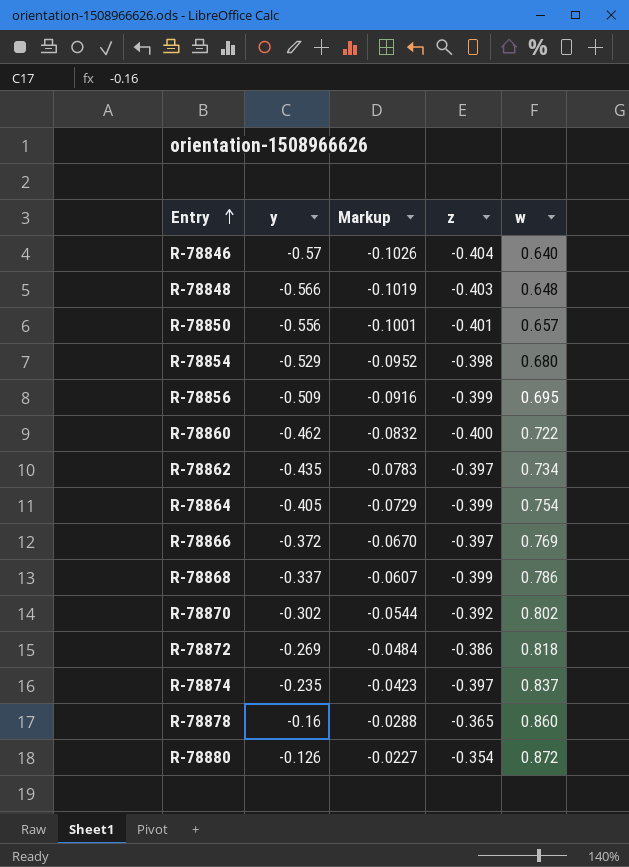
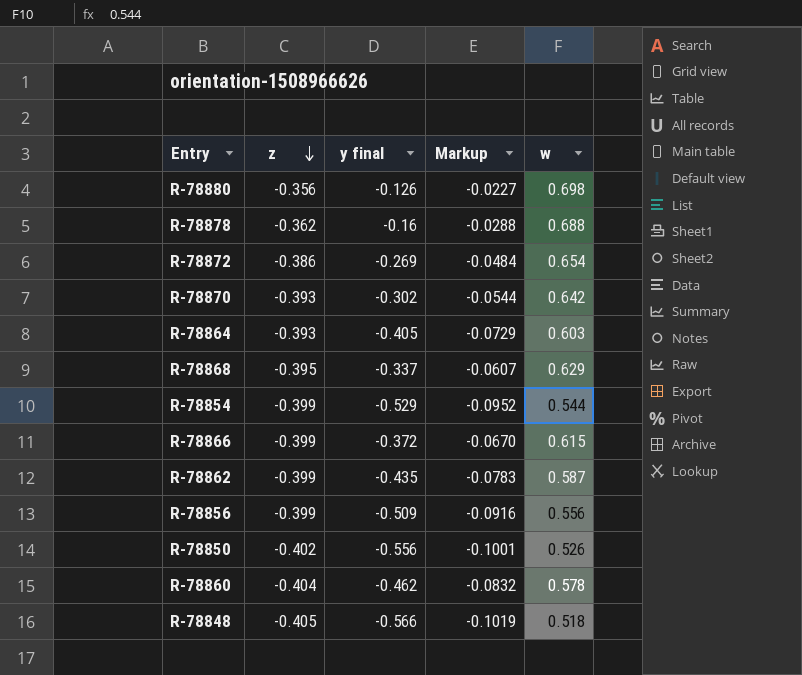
row order: Entry ascending -> z descending
column z | position: 4 -> 2
column name: y -> y final
row R-78846: -0.57 | -0.1026 | -0.404 | 0.640 -> none
row R-78874: -0.235 | -0.0423 | -0.397 | 0.837 -> none
R-78880 | z: -0.354 -> -0.356
R-78880 | w: 0.872 -> 0.698
R-78878 | z: -0.365 -> -0.362
R-78878 | w: 0.860 -> 0.688
R-78872 | w: 0.818 -> 0.654
R-78870 | z: -0.392 -> -0.393
R-78870 | w: 0.802 -> 0.642
R-78864 | z: -0.399 -> -0.393
R-78864 | w: 0.754 -> 0.603
R-78868 | z: -0.399 -> -0.395
R-78868 | w: 0.786 -> 0.629
R-78854 | z: -0.398 -> -0.399
R-78854 | w: 0.680 -> 0.544
R-78866 | z: -0.397 -> -0.399
R-78866 | w: 0.769 -> 0.615
R-78862 | z: -0.397 -> -0.399
R-78862 | w: 0.734 -> 0.587
R-78856 | w: 0.695 -> 0.556
R-78850 | z: -0.401 -> -0.402
R-78850 | w: 0.657 -> 0.526
R-78860 | z: -0.400 -> -0.404
R-78860 | w: 0.722 -> 0.578
R-78848 | z: -0.403 -> -0.405
R-78848 | w: 0.648 -> 0.518

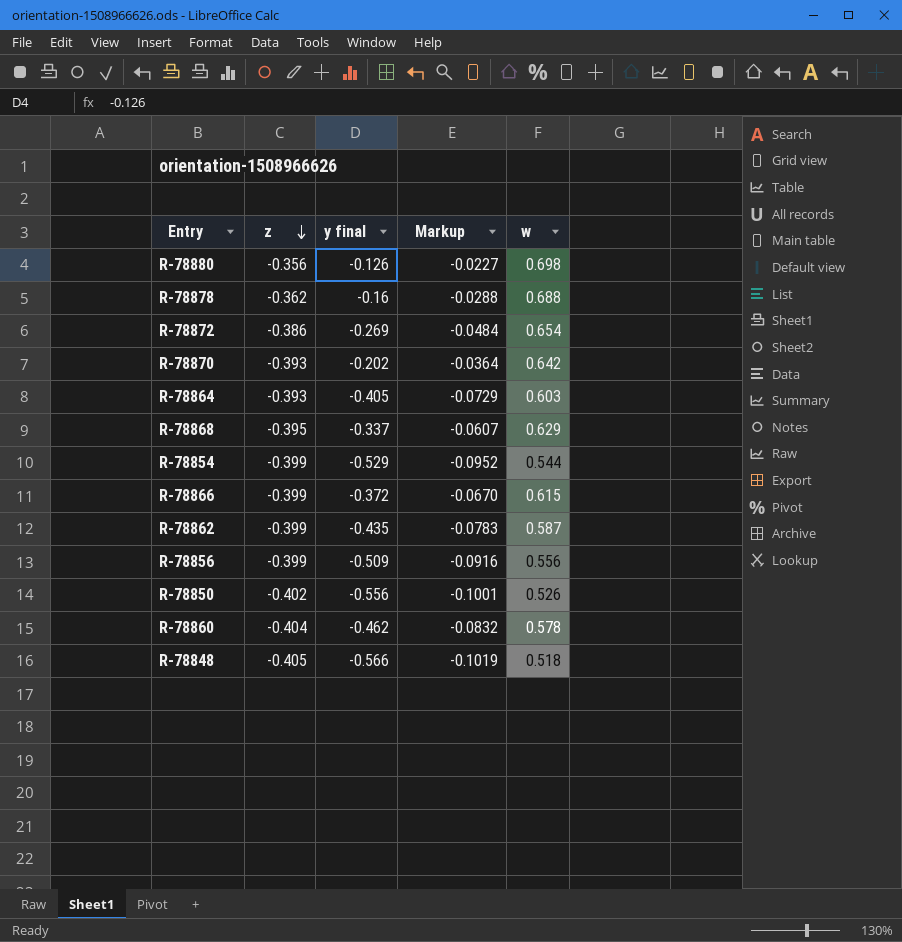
R-78870 | y final: -0.302 -> -0.202
R-78870 | Markup: -0.0544 -> -0.0364

